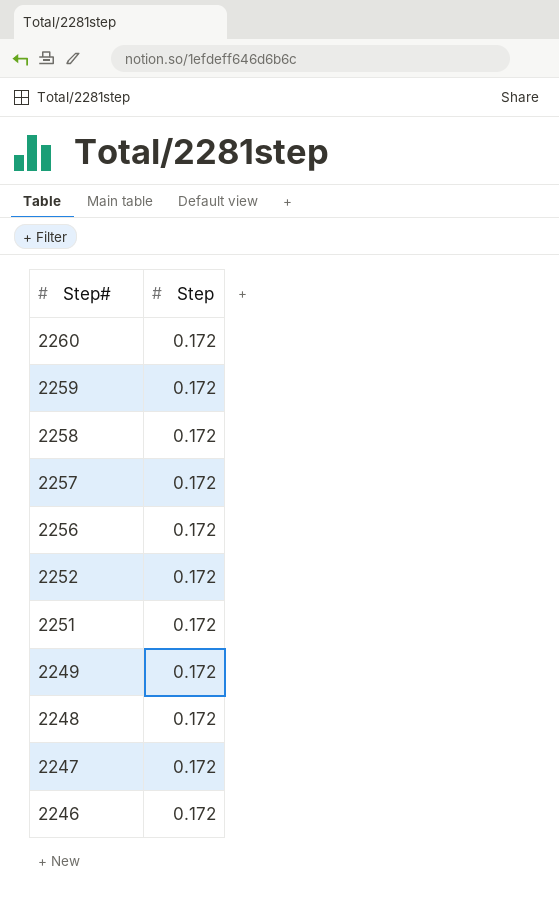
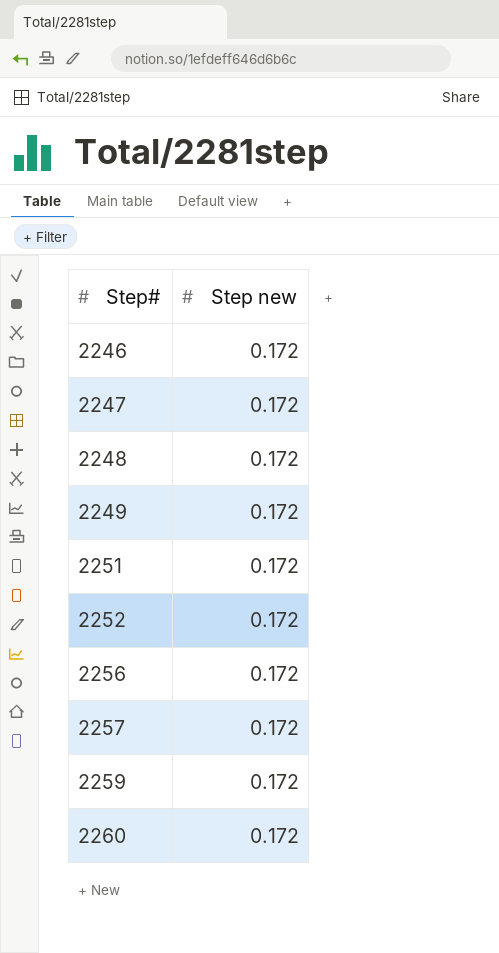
row order: Step# descending -> Step# ascending
column name: Step -> Step new
row 2258: 0.172 -> none

